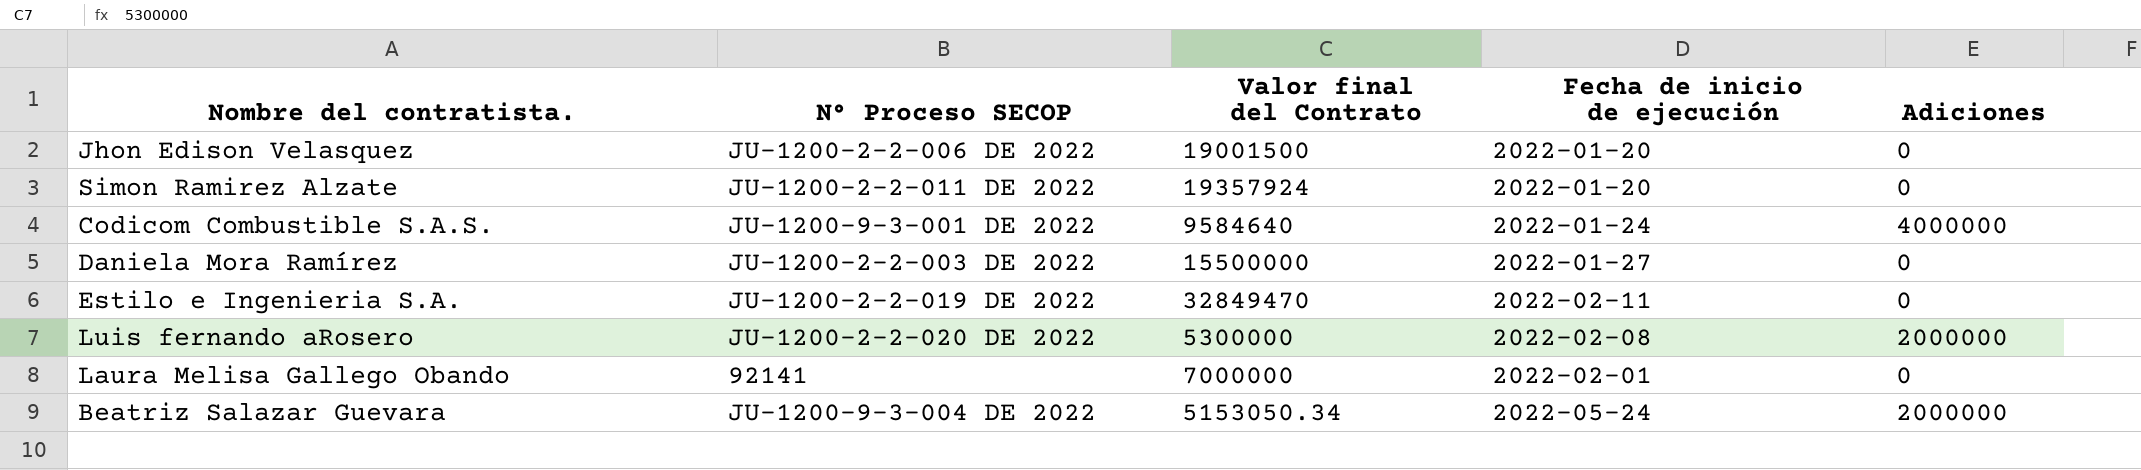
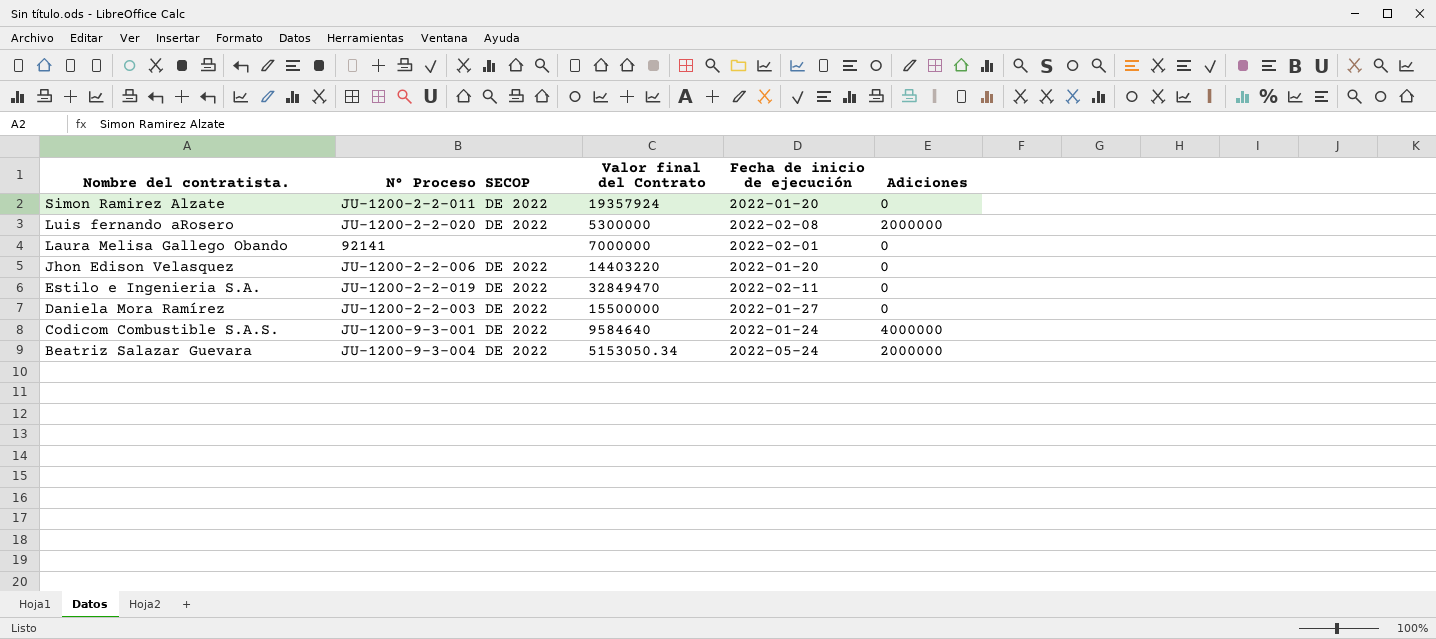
row order: none -> Nombre del contratista. descending
Jhon Edison Velasquez | Valor final del Contrato: 19001500 -> 14403220

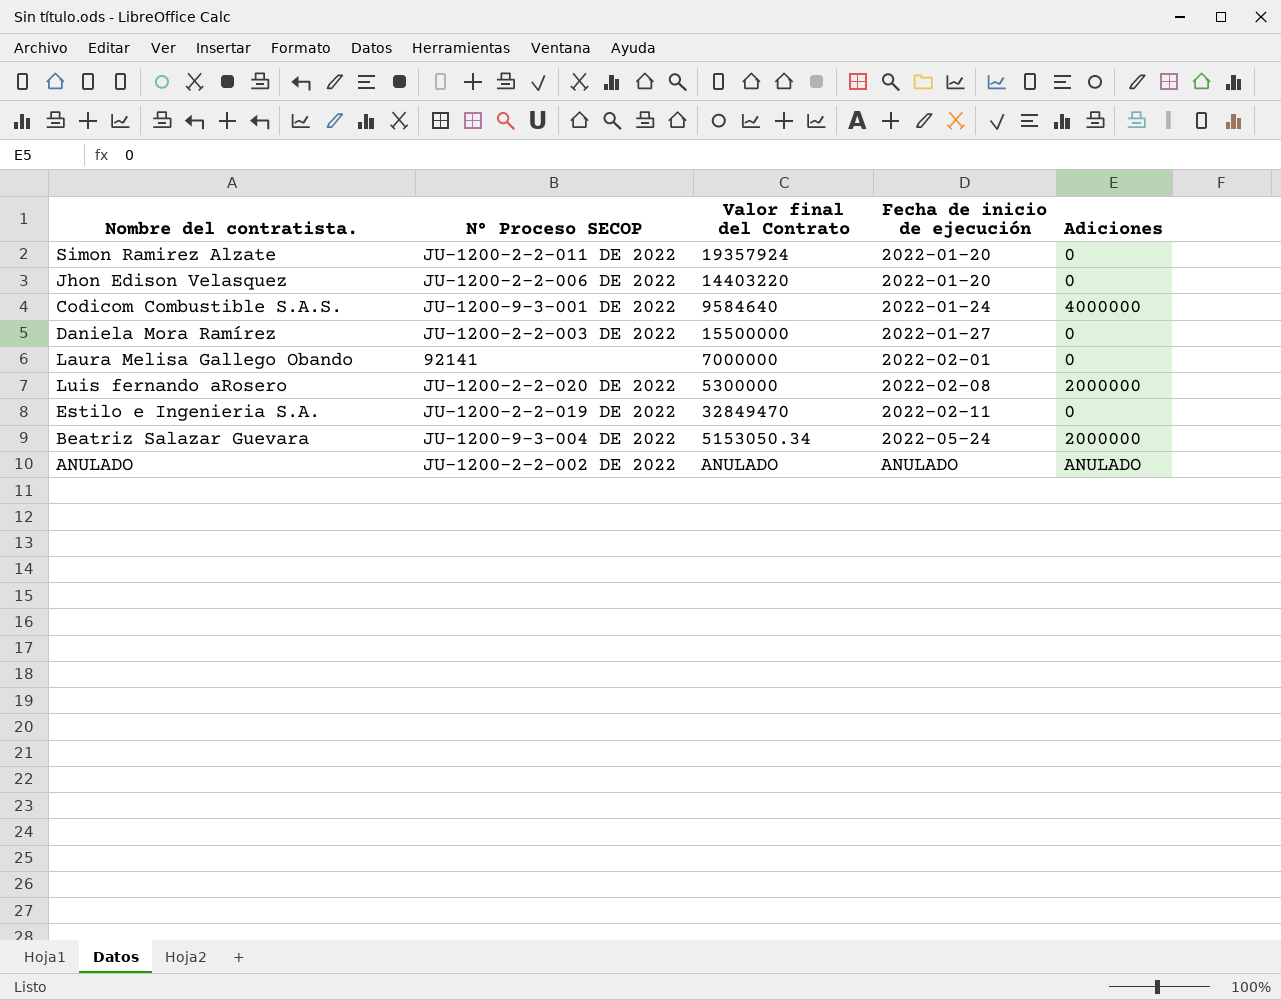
row order: Nombre del contratista. descending -> Fecha de inicio de ejecución ascending
row ANULADO: none -> JU-1200-2-2-002 DE 2022 | ANULADO | ANULADO | ANULADO

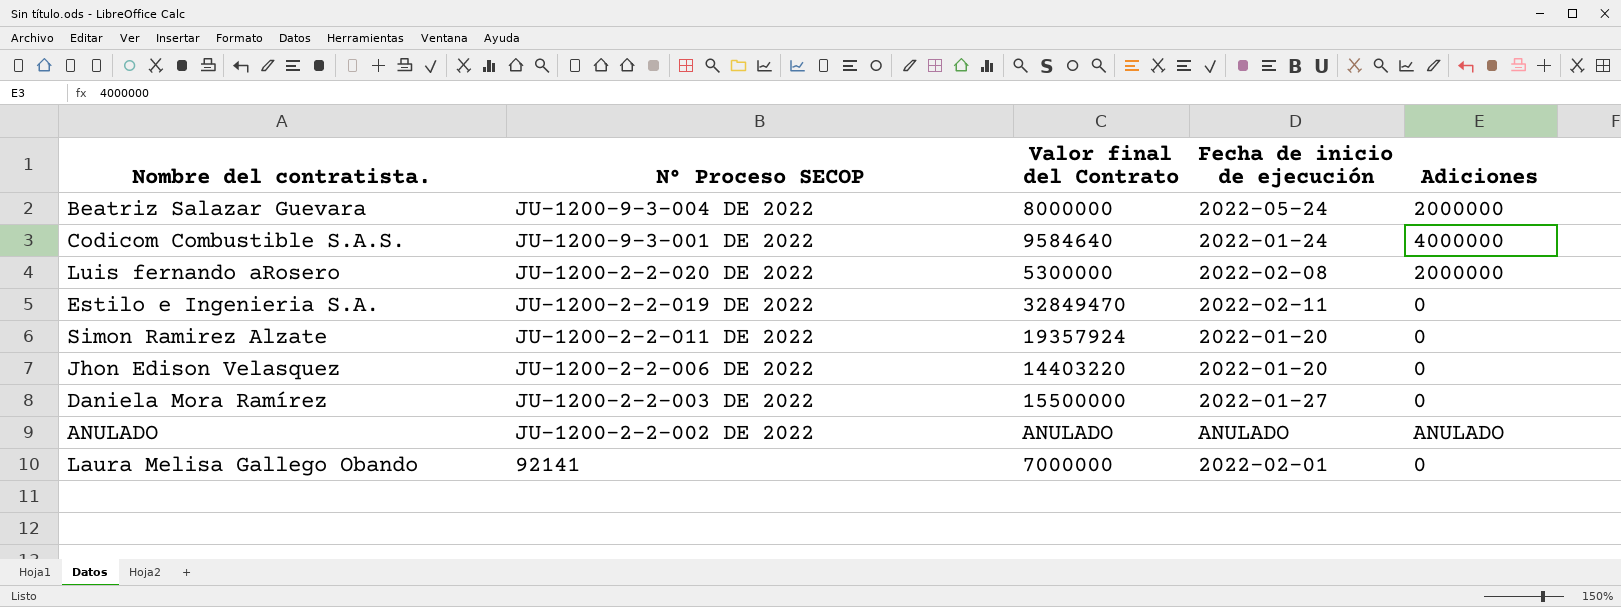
row order: Fecha de inicio de ejecución ascending -> N° Proceso SECOP descending
Beatriz Salazar Guevara | Valor final del Contrato: 5153050.34 -> 8000000

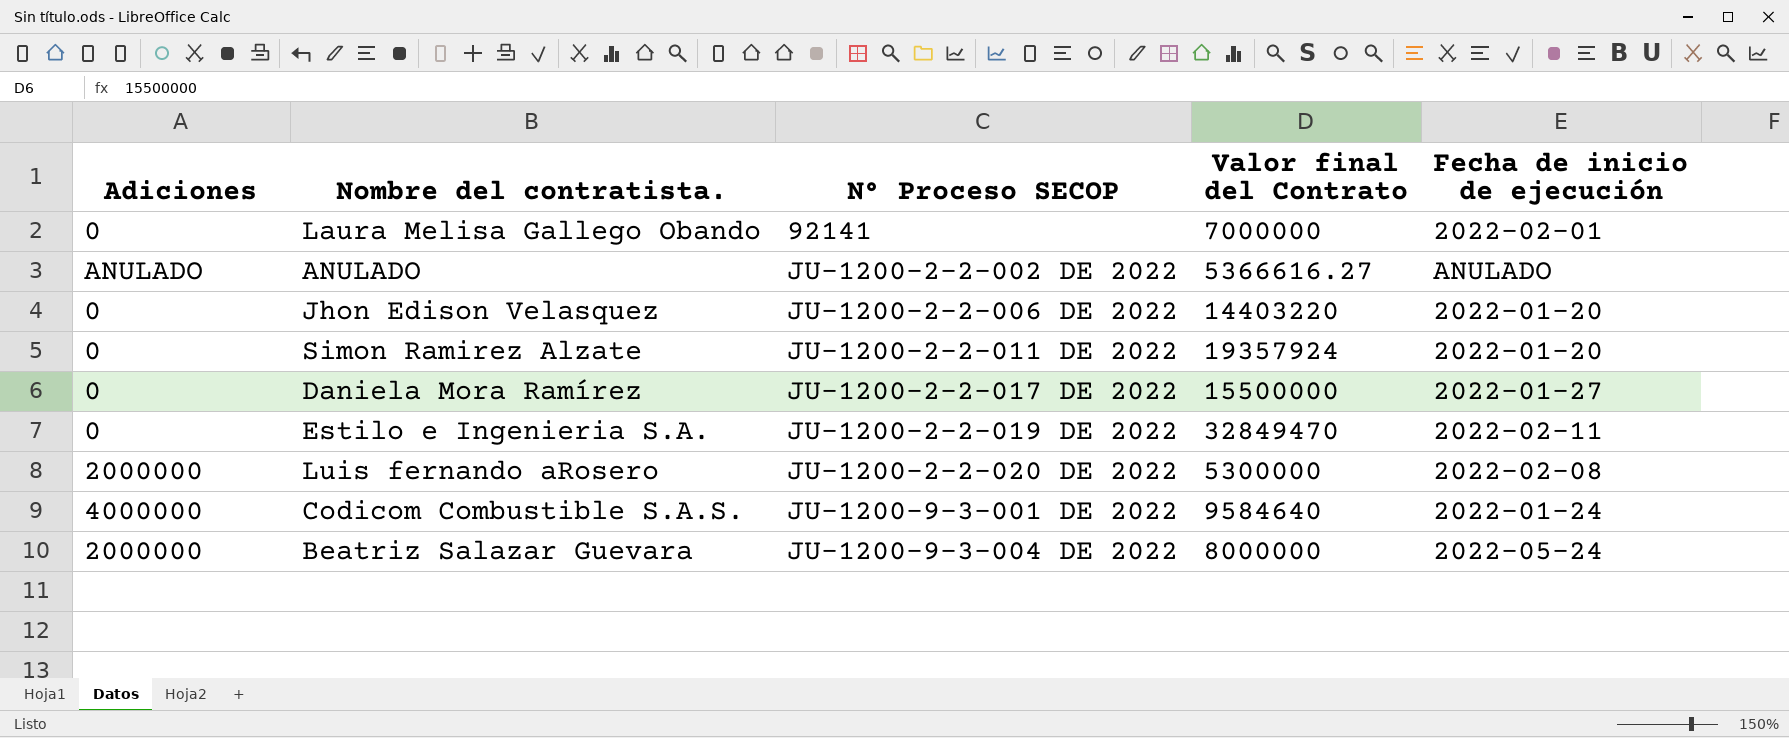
row order: N° Proceso SECOP descending -> N° Proceso SECOP ascending
column Adiciones | position: 5 -> 1
ANULADO | Valor final del Contrato: ANULADO -> 5366616.27
Daniela Mora Ramírez | N° Proceso SECOP: JU-1200-2-2-003 DE 2022 -> JU-1200-2-2-017 DE 2022

